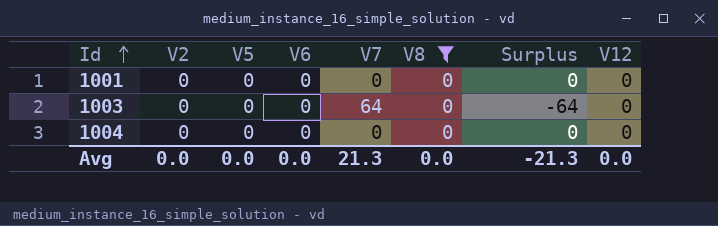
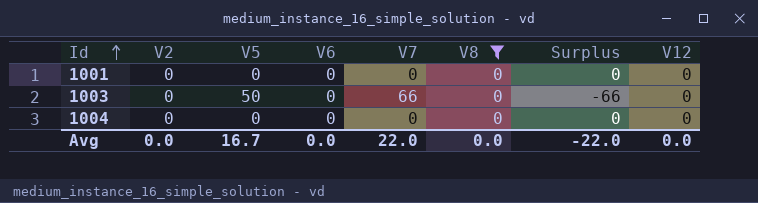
1003 | V5: 0 -> 50
1003 | V7: 64 -> 66
1003 | Surplus: -64 -> -66
Avg | V5: 0.0 -> 16.7
Avg | V7: 21.3 -> 22.0
Avg | Surplus: -21.3 -> -22.0

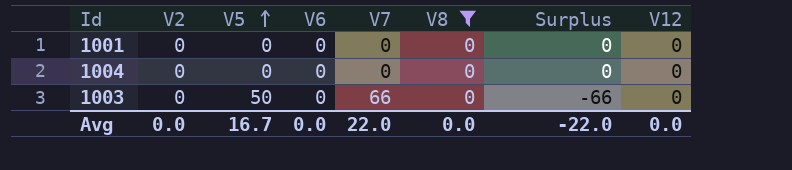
row order: Id ascending -> V5 ascending

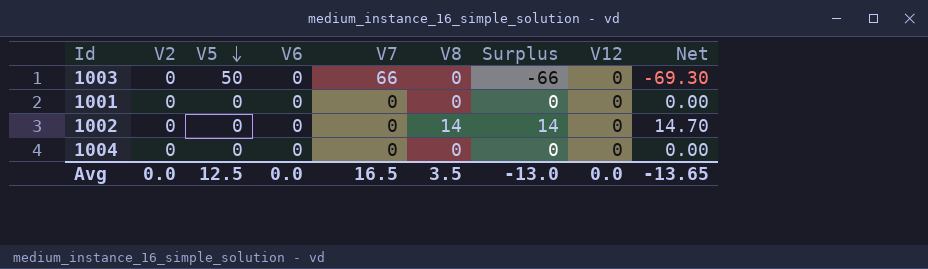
filter: V8 = 0 -> none
row order: V5 ascending -> V5 descending
column Net | formula: none -> [Surplus] * 1.05
Avg | V5: 16.7 -> 12.5
Avg | V7: 22.0 -> 16.5
Avg | V8: 0.0 -> 3.5
Avg | Surplus: -22.0 -> -13.0

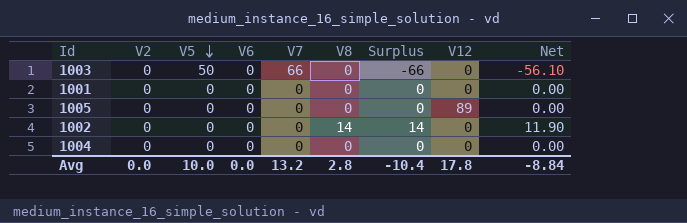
column Net | formula: [Surplus] * 1.05 -> [Surplus] * 0.85
row 1005: none -> 0 | 0 | 0 | 0 | 0 | 0 | 89 | 0.00
Avg | V5: 12.5 -> 10.0
Avg | V7: 16.5 -> 13.2
Avg | V8: 3.5 -> 2.8
Avg | Surplus: -13.0 -> -10.4
Avg | V12: 0.0 -> 17.8
Avg | Net: -13.65 -> -8.84

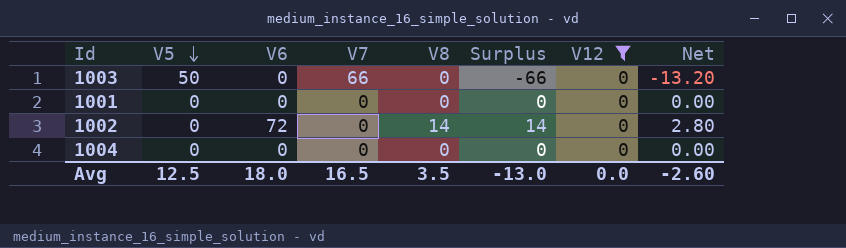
filter: none -> V12 = 0
column V2 | position: 2 -> none
column Net | formula: [Surplus] * 0.85 -> [Surplus] * 0.2
1002 | V6: 0 -> 72
Avg | V5: 10.0 -> 12.5
Avg | V6: 0.0 -> 18.0
Avg | V7: 13.2 -> 16.5
Avg | V8: 2.8 -> 3.5
Avg | Surplus: -10.4 -> -13.0
Avg | V12: 17.8 -> 0.0
Avg | Net: -8.84 -> -2.60

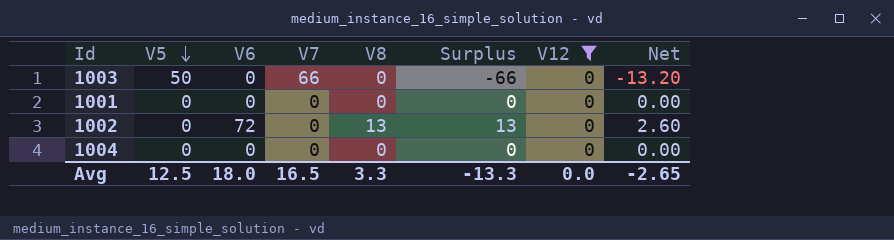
1002 | V8: 14 -> 13
1002 | Surplus: 14 -> 13
1002 | Net: 2.80 -> 2.60
Avg | V8: 3.5 -> 3.3
Avg | Surplus: -13.0 -> -13.3
Avg | Net: -2.60 -> -2.65

